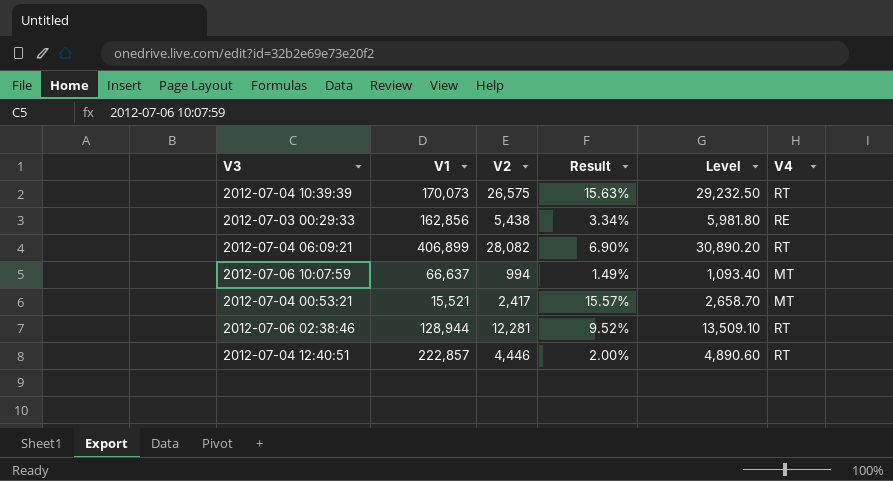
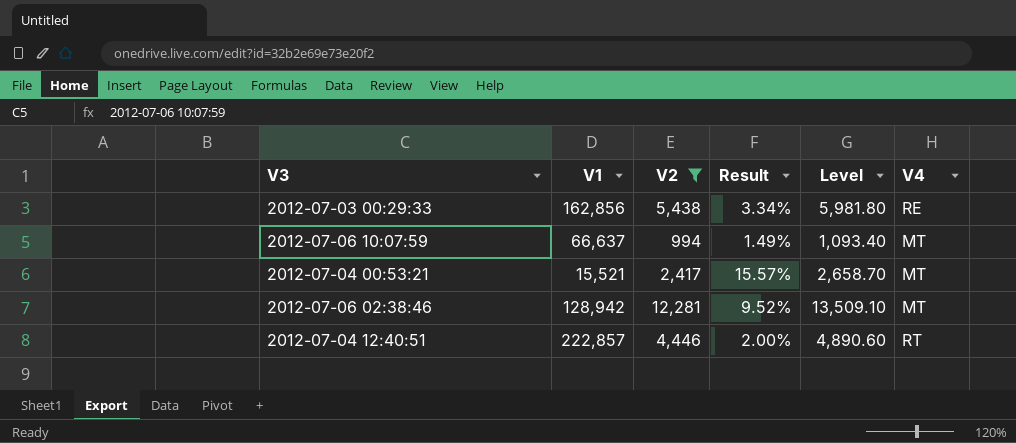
filter: none -> V2 <= 12,281
2012-07-06 02:38:46 | V1: 128,944 -> 128,942
2012-07-06 02:38:46 | V4: RT -> MT

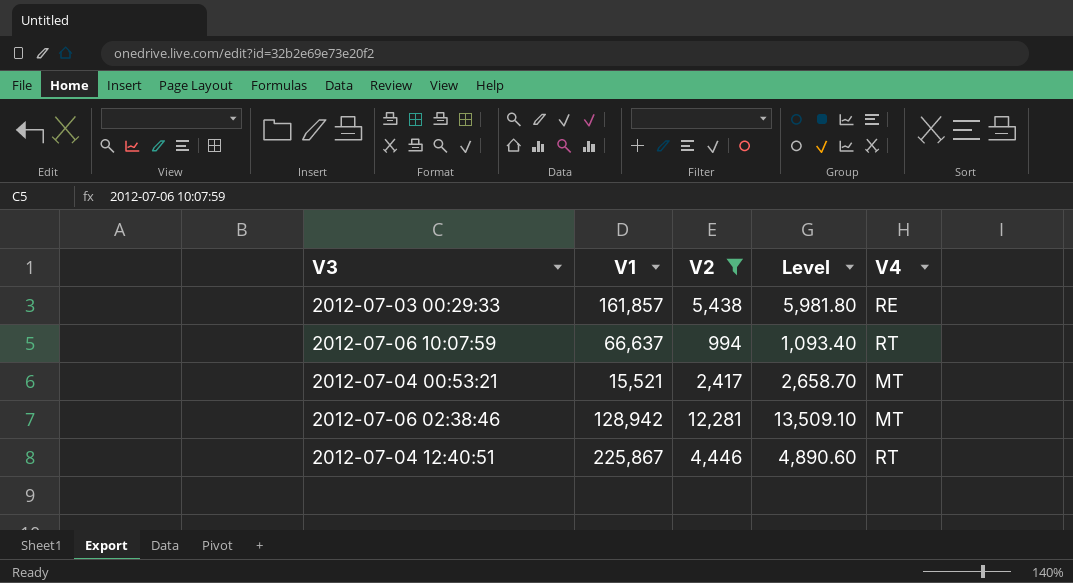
column Result | formula: [V2] / [V1] -> none
2012-07-03 00:29:33 | V1: 162,856 -> 161,857
2012-07-06 10:07:59 | V4: MT -> RT
2012-07-04 12:40:51 | V1: 222,857 -> 225,867

